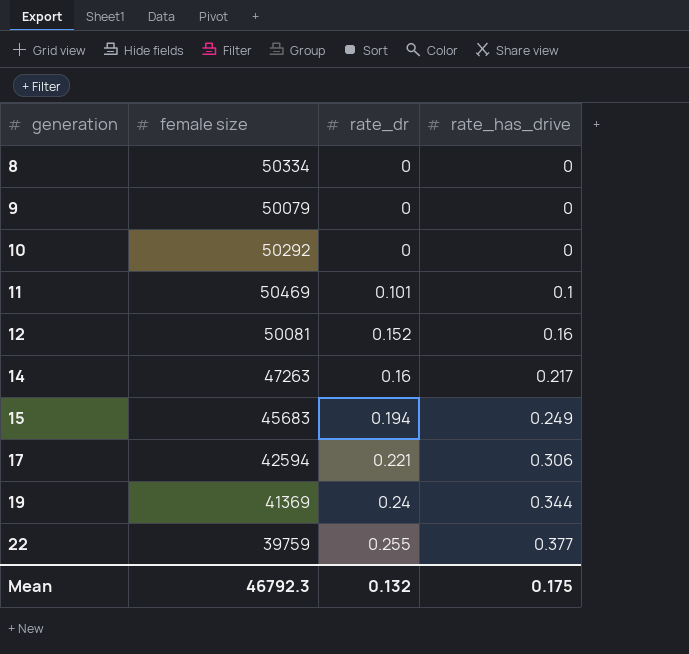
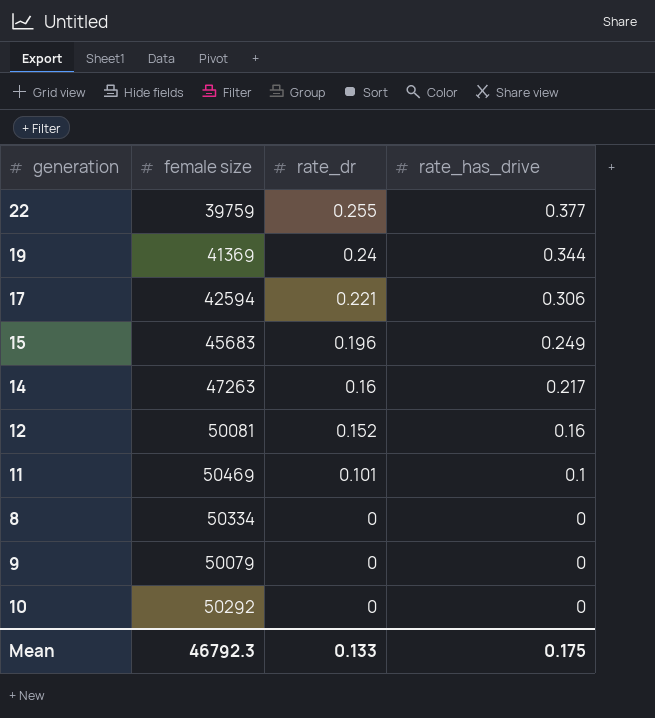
row order: generation ascending -> rate_dr descending
15 | rate_dr: 0.194 -> 0.196
Mean | rate_dr: 0.132 -> 0.133

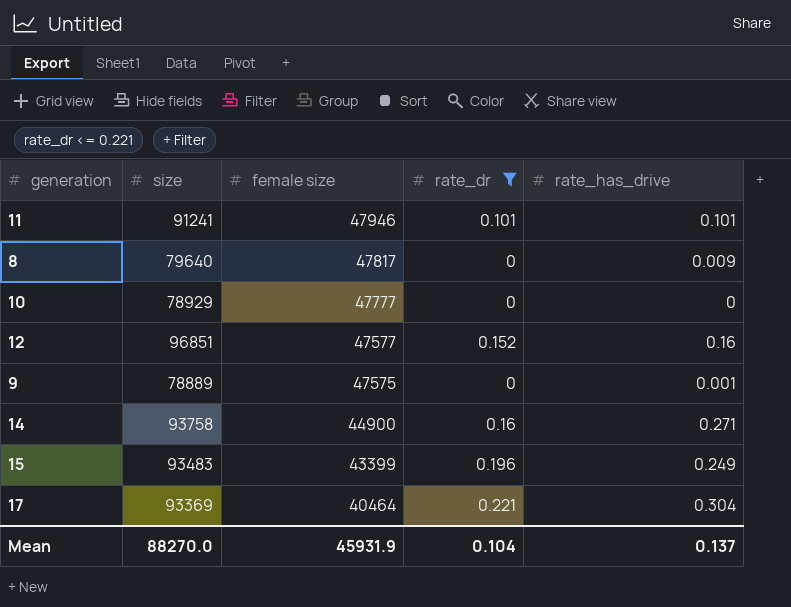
filter: none -> rate_dr <= 0.221
row order: rate_dr descending -> female size descending
column size | position: none -> 2
11 | female size: 50469 -> 47946
11 | rate_has_drive: 0.1 -> 0.101
8 | female size: 50334 -> 47817
8 | rate_has_drive: 0 -> 0.009
10 | female size: 50292 -> 47777
12 | female size: 50081 -> 47577
9 | female size: 50079 -> 47575
9 | rate_has_drive: 0 -> 0.001
14 | female size: 47263 -> 44900
14 | rate_has_drive: 0.217 -> 0.271
15 | female size: 45683 -> 43399
17 | female size: 42594 -> 40464
17 | rate_has_drive: 0.306 -> 0.304
Mean | female size: 46792.3 -> 45931.9
Mean | rate_dr: 0.133 -> 0.104
Mean | rate_has_drive: 0.175 -> 0.137

